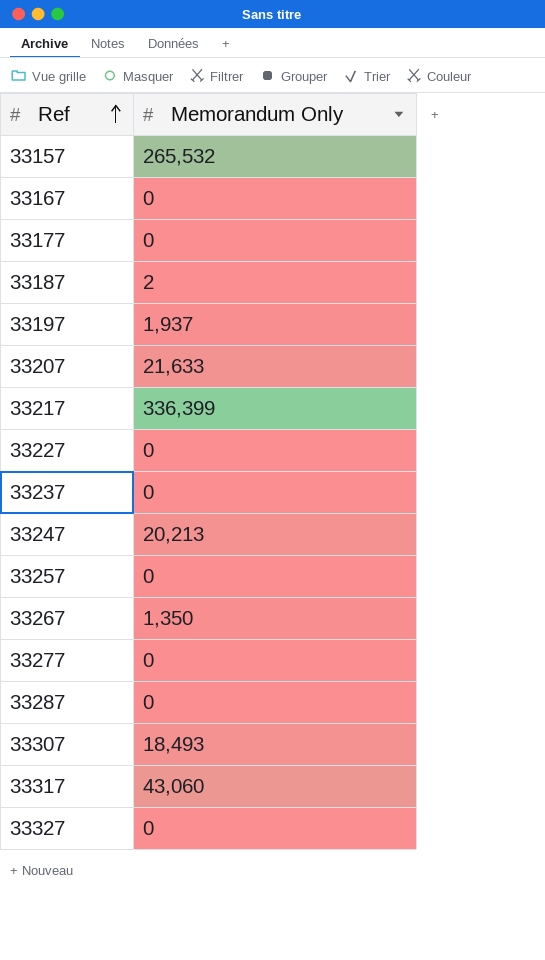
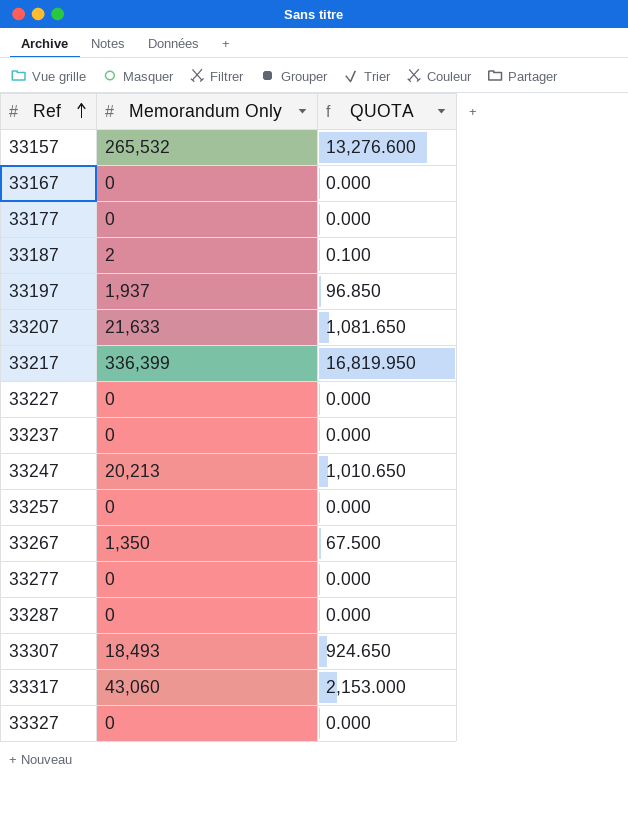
column QUOTA | formula: none -> [Memorandum Only] * 0.05

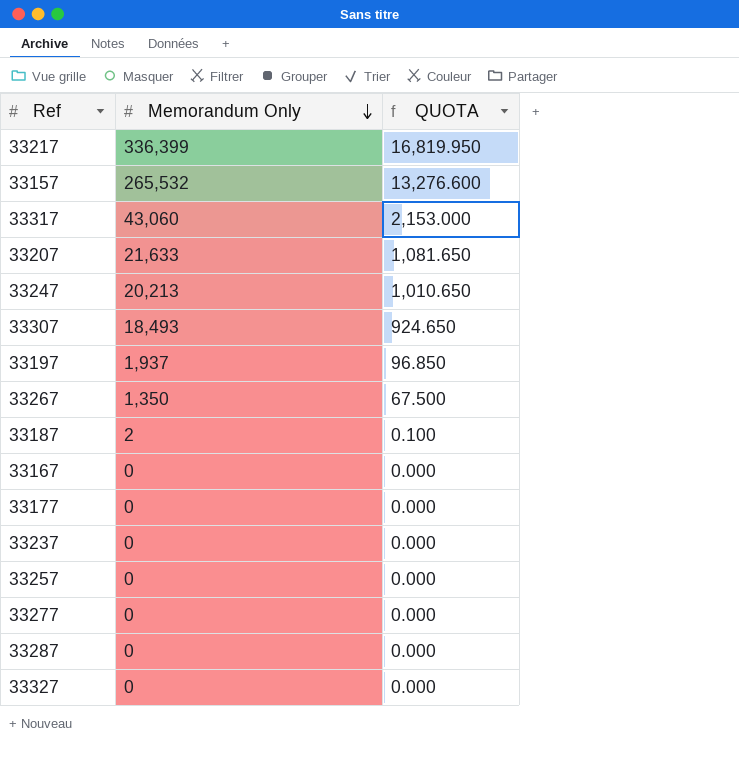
row order: Ref ascending -> Memorandum Only descending
row 33227: 0 | 0.000 -> none

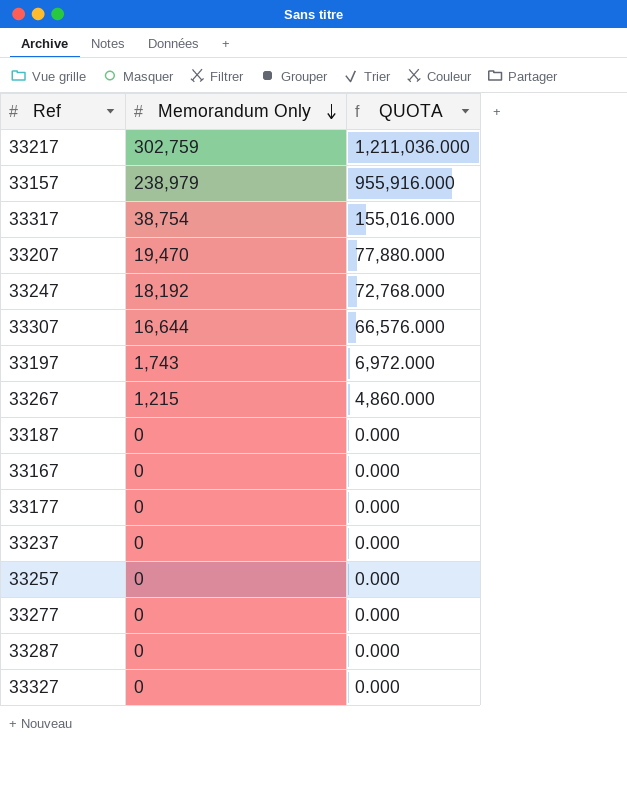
column QUOTA | formula: [Memorandum Only] * 0.05 -> [Memorandum Only] * 4
33217 | Memorandum Only: 336,399 -> 302,759
33157 | Memorandum Only: 265,532 -> 238,979
33317 | Memorandum Only: 43,060 -> 38,754
33207 | Memorandum Only: 21,633 -> 19,470
33247 | Memorandum Only: 20,213 -> 18,192
33307 | Memorandum Only: 18,493 -> 16,644
33197 | Memorandum Only: 1,937 -> 1,743
33267 | Memorandum Only: 1,350 -> 1,215
33187 | Memorandum Only: 2 -> 0

